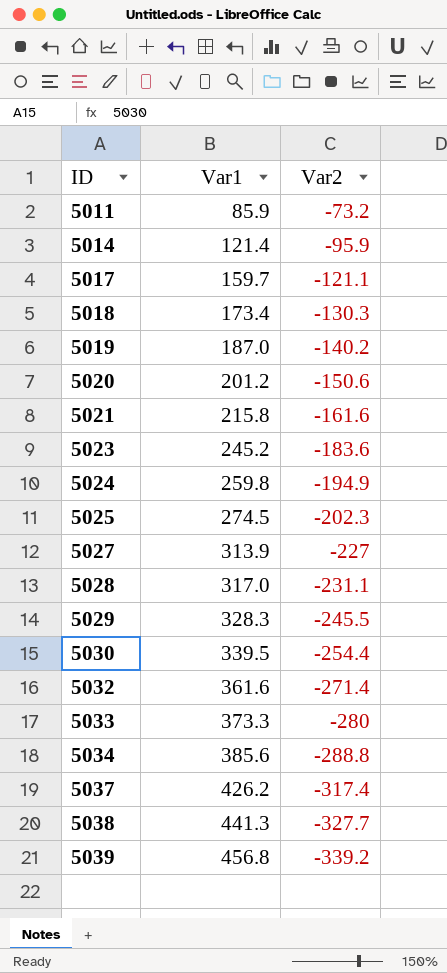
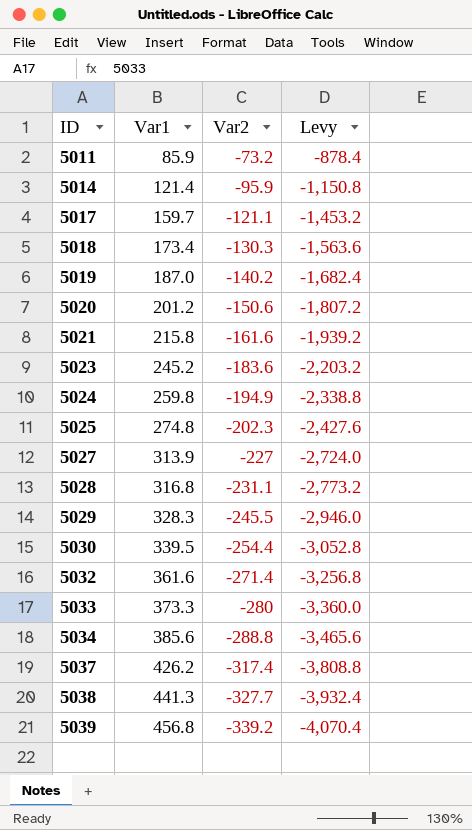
column Levy | formula: none -> [Var2] * 12
5025 | Var1: 274.5 -> 274.8
5028 | Var1: 317.0 -> 316.8

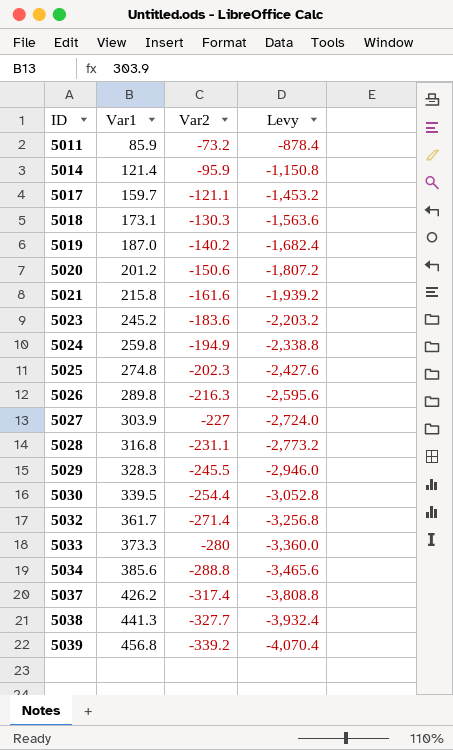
5018 | Var1: 173.4 -> 173.1
row 5026: none -> 289.8 | -216.3 | -2,595.6
5027 | Var1: 313.9 -> 303.9
5032 | Var1: 361.6 -> 361.7

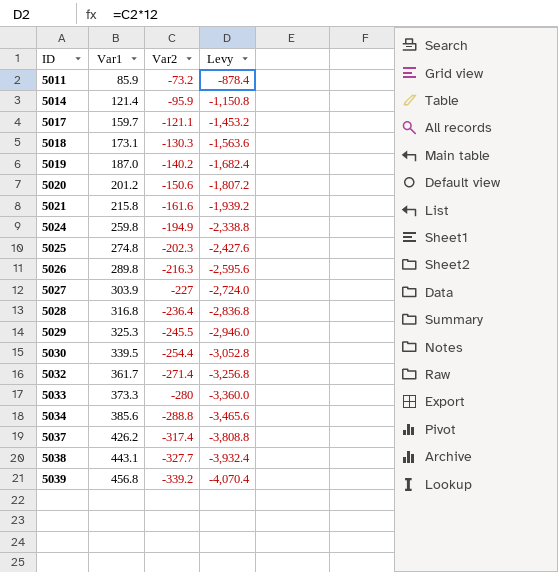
row 5023: 245.2 | -183.6 | -2,203.2 -> none
5028 | Var2: -231.1 -> -236.4
5028 | Levy: -2,773.2 -> -2,836.8
5029 | Var1: 328.3 -> 325.3
5038 | Var1: 441.3 -> 443.1

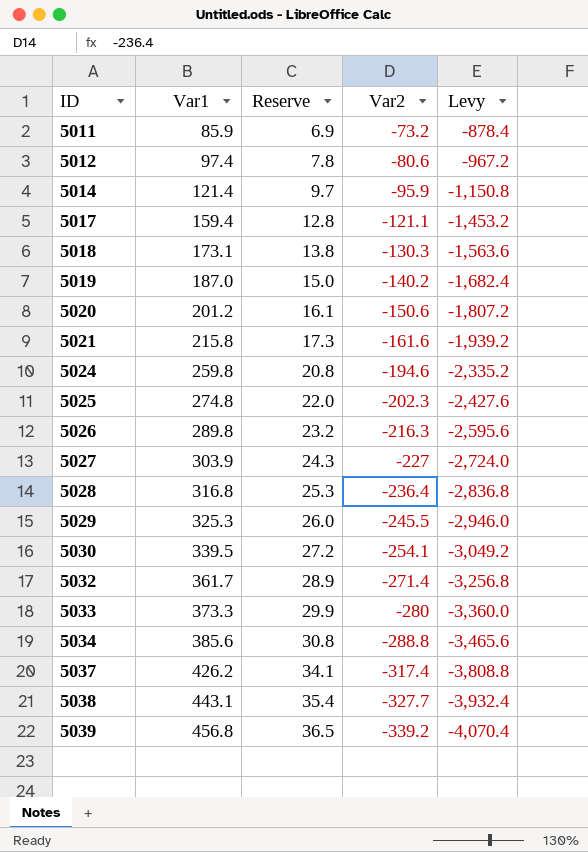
column Reserve | formula: none -> [Var1] * 0.08
row 5012: none -> 97.4 | 7.8 | -80.6 | -967.2
5017 | Var1: 159.7 -> 159.4
5024 | Var2: -194.9 -> -194.6
5024 | Levy: -2,338.8 -> -2,335.2
5030 | Var2: -254.4 -> -254.1
5030 | Levy: -3,052.8 -> -3,049.2

